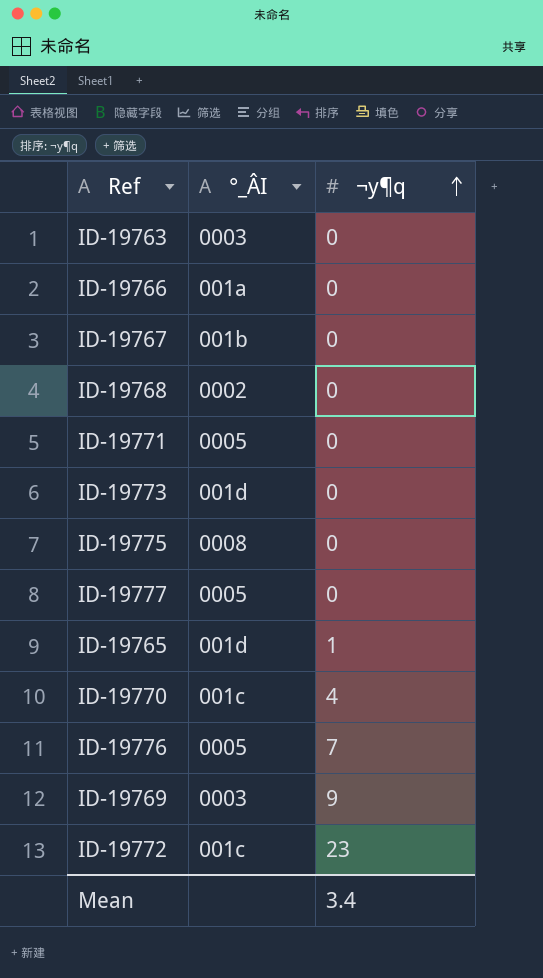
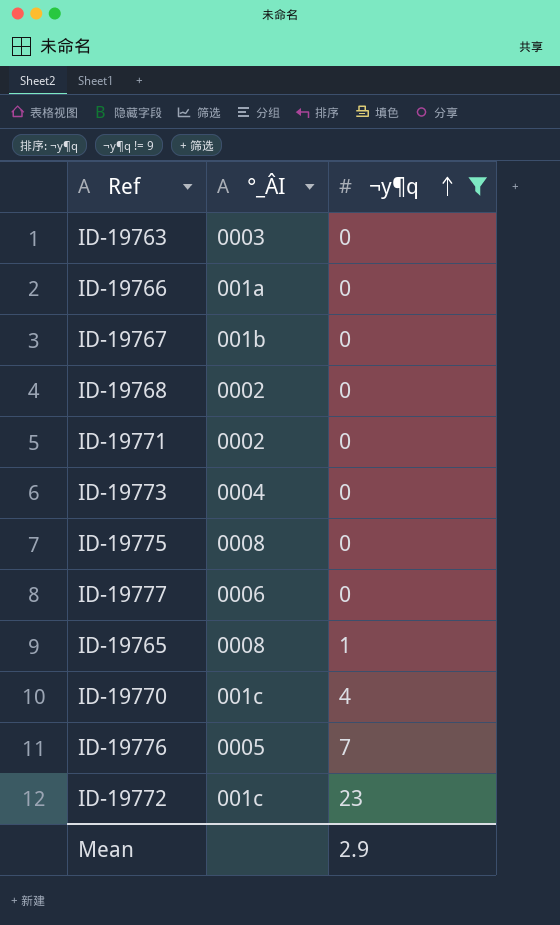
filter: none -> ¬y¶q != 9
ID-19771 | °_ÂI: 0005 -> 0002
ID-19773 | °_ÂI: 001d -> 0004
ID-19777 | °_ÂI: 0005 -> 0006
ID-19765 | °_ÂI: 001d -> 0008
Mean | ¬y¶q: 3.4 -> 2.9

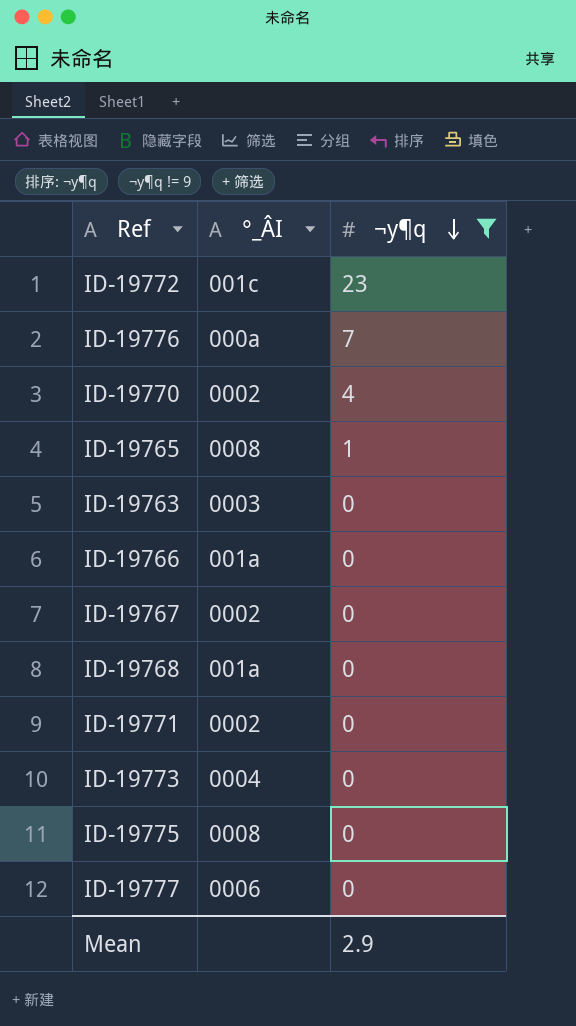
row order: ¬y¶q ascending -> ¬y¶q descending
ID-19776 | °_ÂI: 0005 -> 000a
ID-19770 | °_ÂI: 001c -> 0002
ID-19767 | °_ÂI: 001b -> 0002
ID-19768 | °_ÂI: 0002 -> 001a

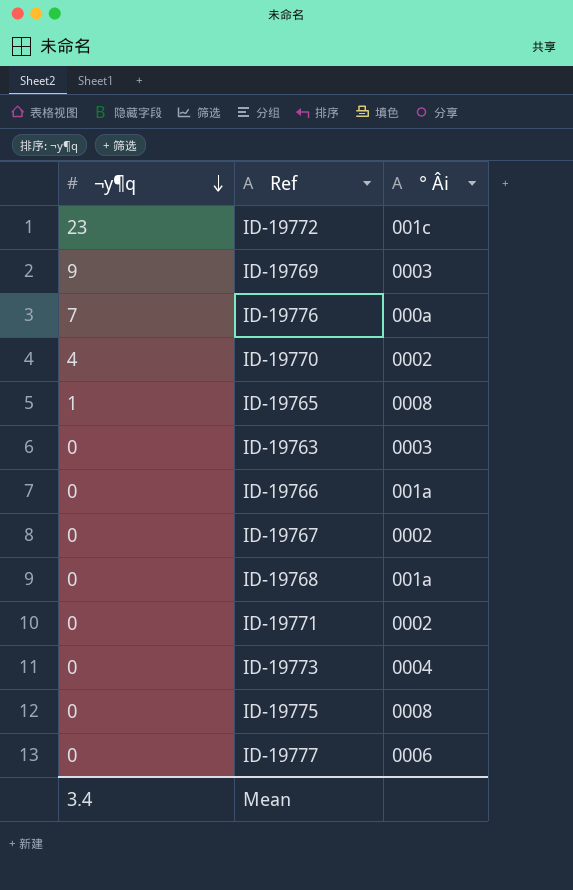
filter: ¬y¶q != 9 -> none
column ¬y¶q | position: 3 -> 1
column name: °_ÂI -> ° Âi
Mean | ¬y¶q: 2.9 -> 3.4

